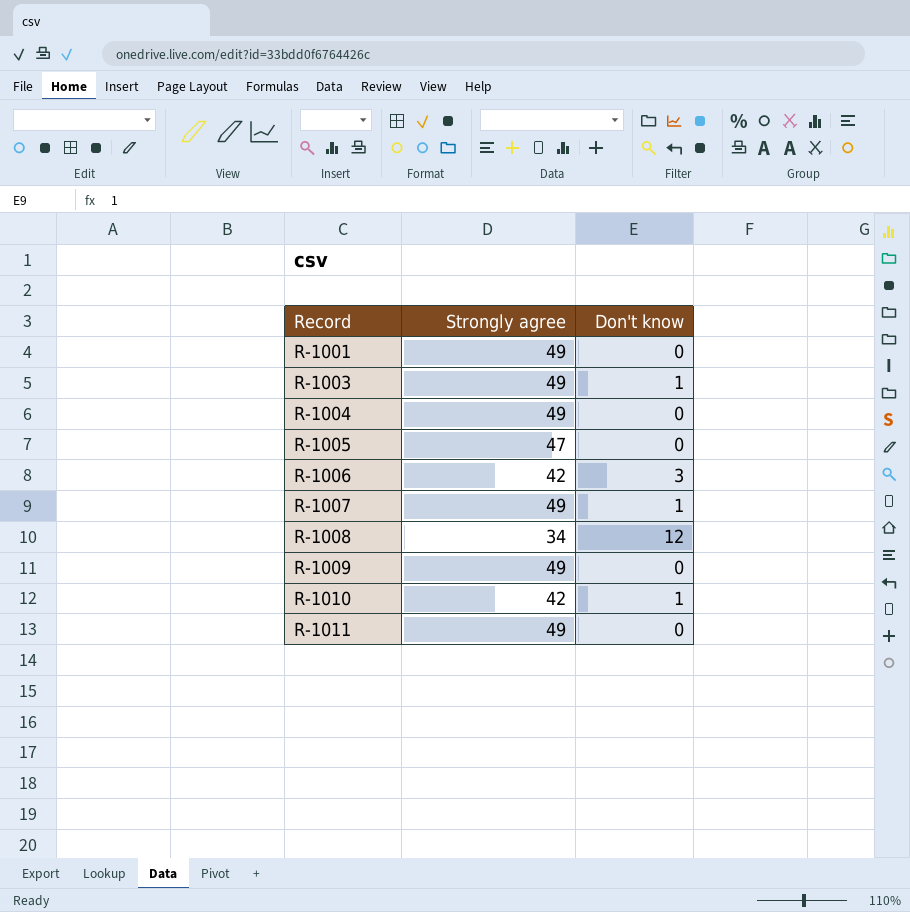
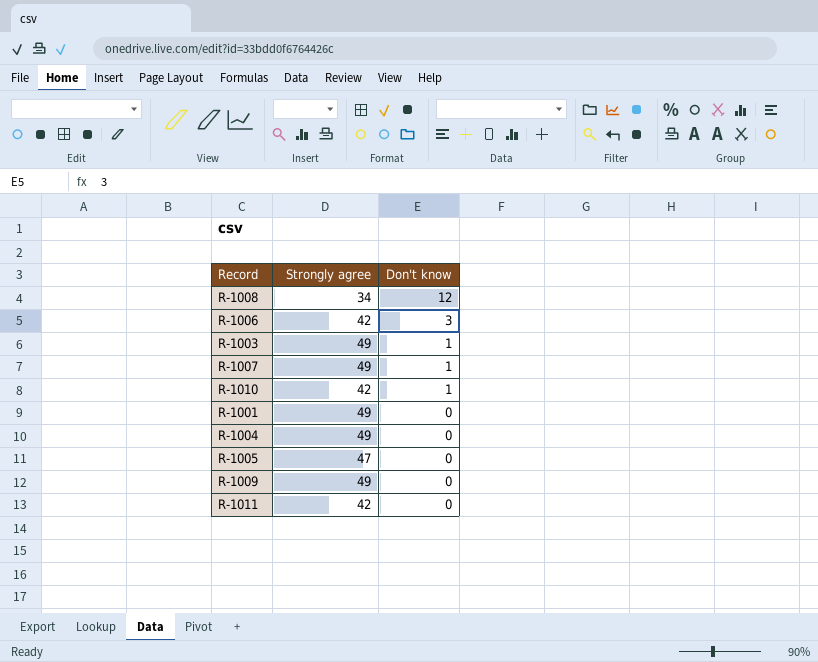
row order: Record ascending -> Don't know descending
R-1011 | Strongly agree: 49 -> 42

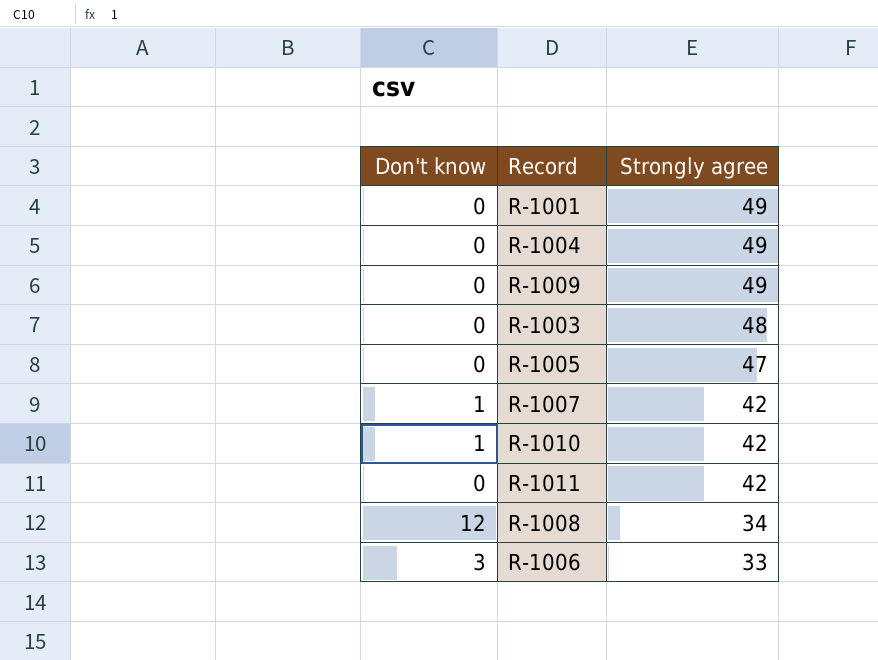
row order: Don't know descending -> Strongly agree descending
column Don't know | position: 3 -> 1
R-1003 | Don't know: 1 -> 0
R-1003 | Strongly agree: 49 -> 48
R-1007 | Strongly agree: 49 -> 42
R-1006 | Strongly agree: 42 -> 33

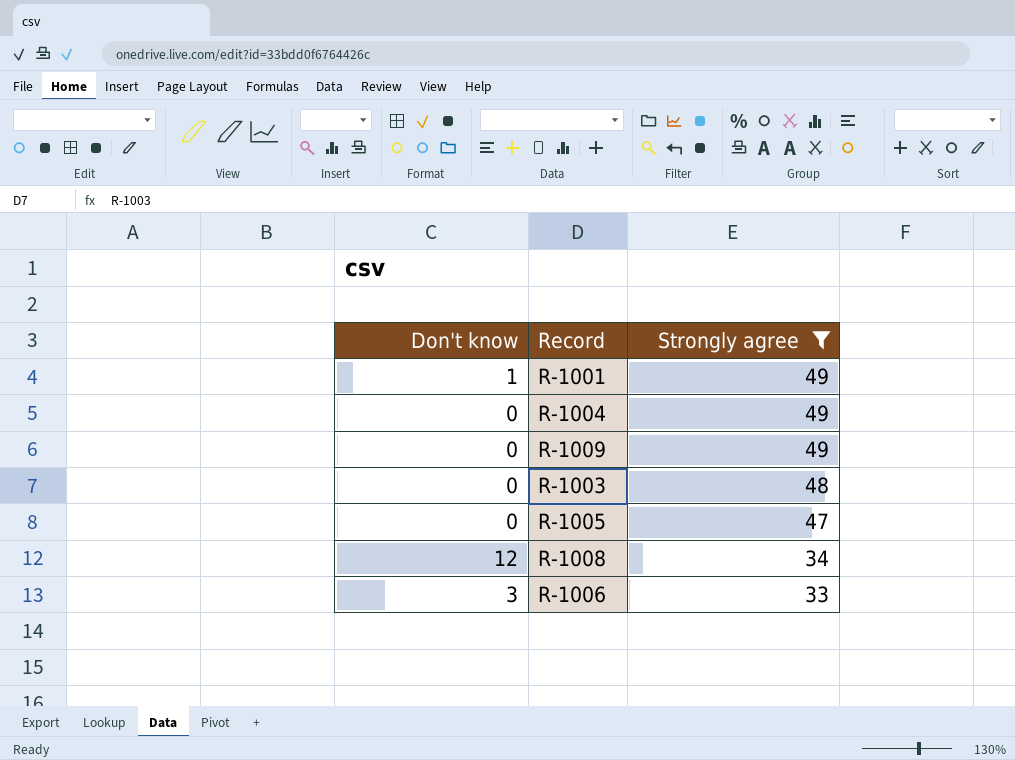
filter: none -> Strongly agree != 42
R-1001 | Don't know: 0 -> 1

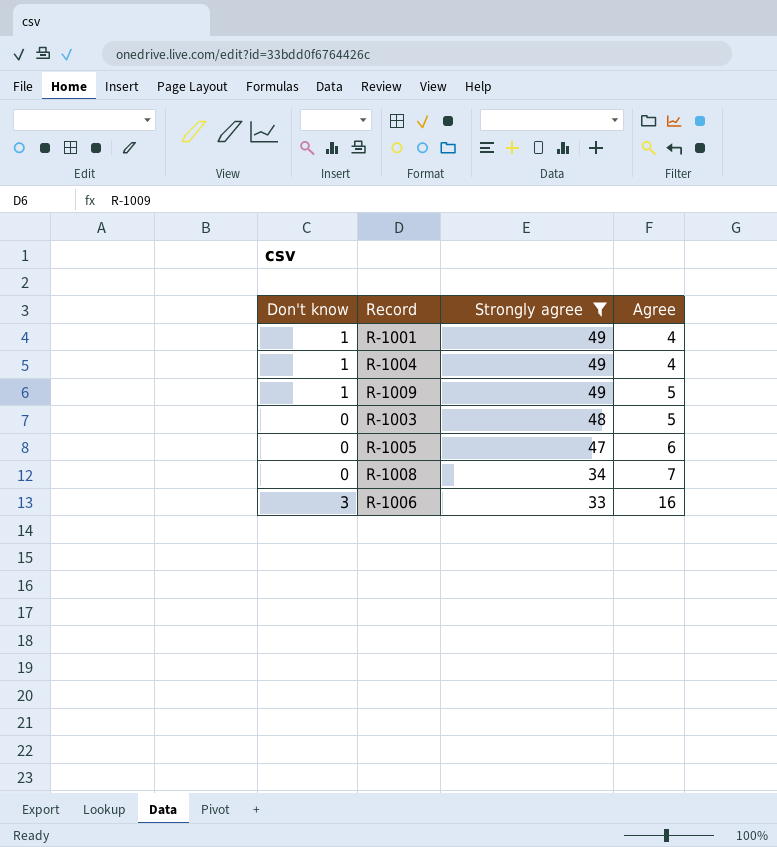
column Agree | position: none -> 4
R-1004 | Don't know: 0 -> 1
R-1009 | Don't know: 0 -> 1
R-1008 | Don't know: 12 -> 0

